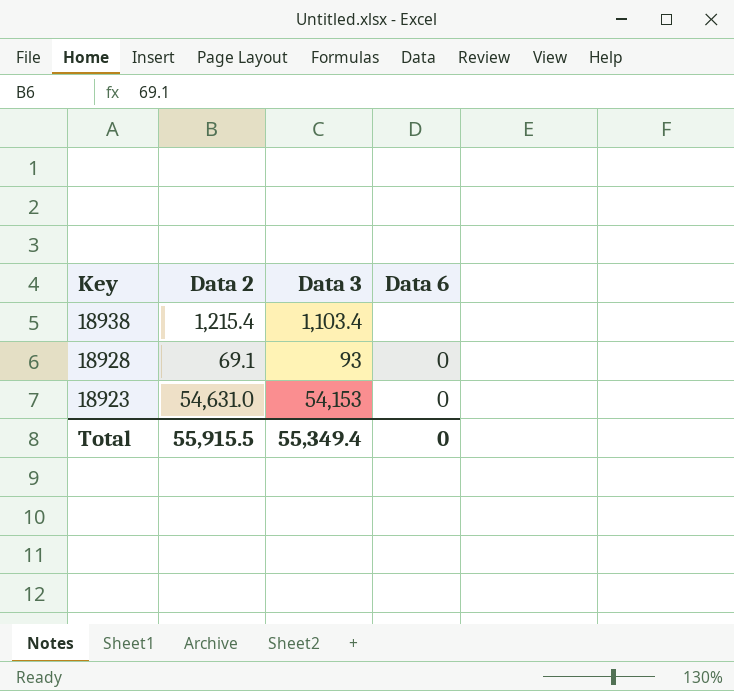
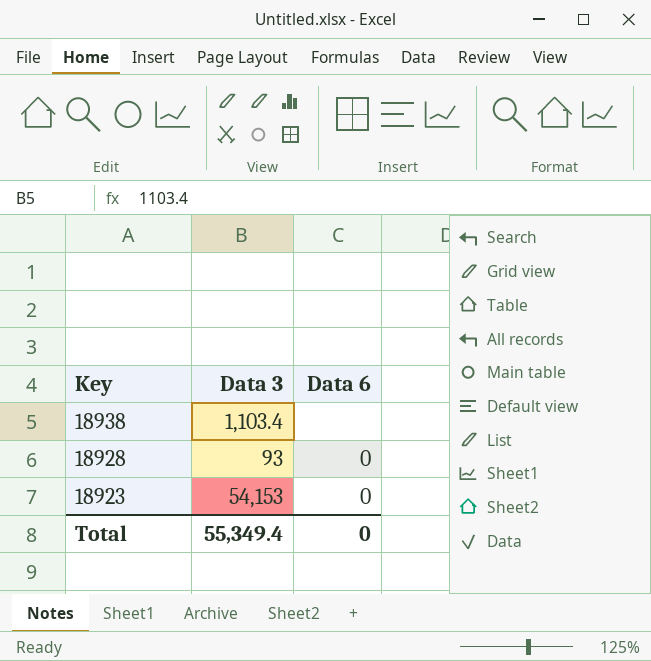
column Data 2 | position: 2 -> none

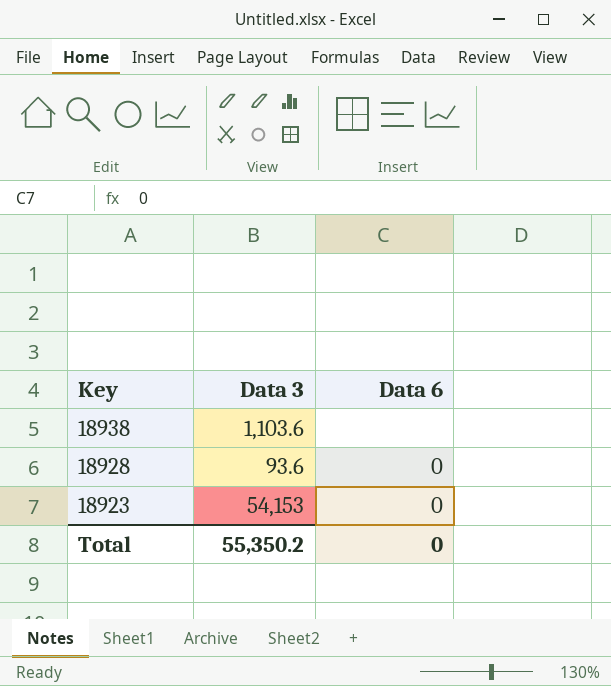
18938 | Data 3: 1,103.4 -> 1,103.6
18928 | Data 3: 93 -> 93.6
Total | Data 3: 55,349.4 -> 55,350.2

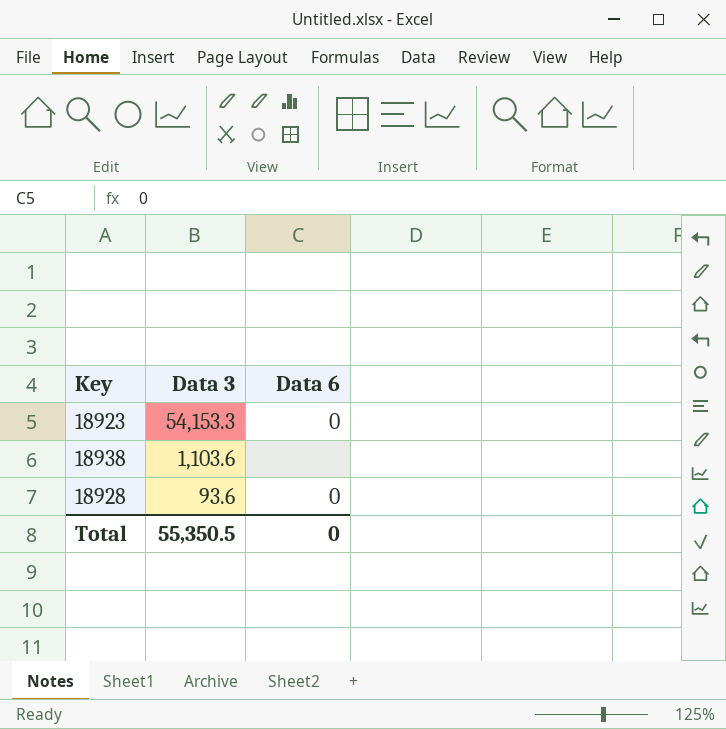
row order: Key descending -> Data 3 descending
18923 | Data 3: 54,153 -> 54,153.3
Total | Data 3: 55,350.2 -> 55,350.5

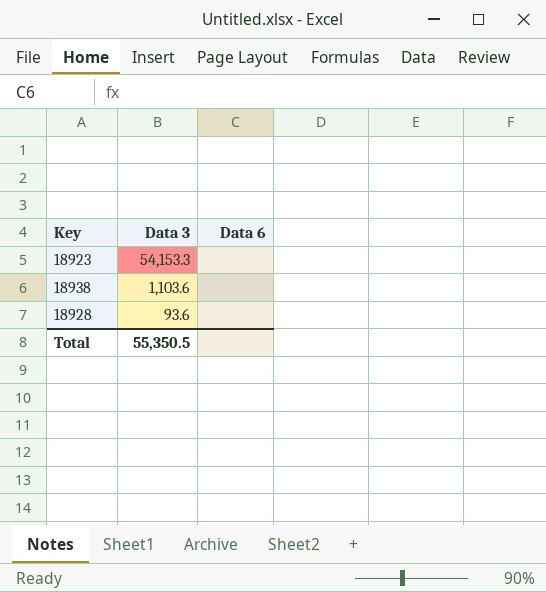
18923 | Data 6: 0 -> none
18928 | Data 6: 0 -> none
Total | Data 6: 0 -> none

